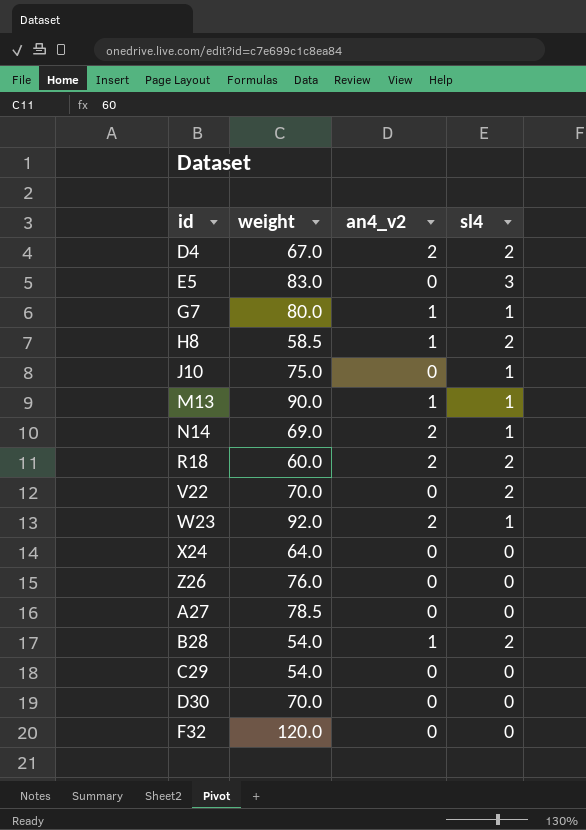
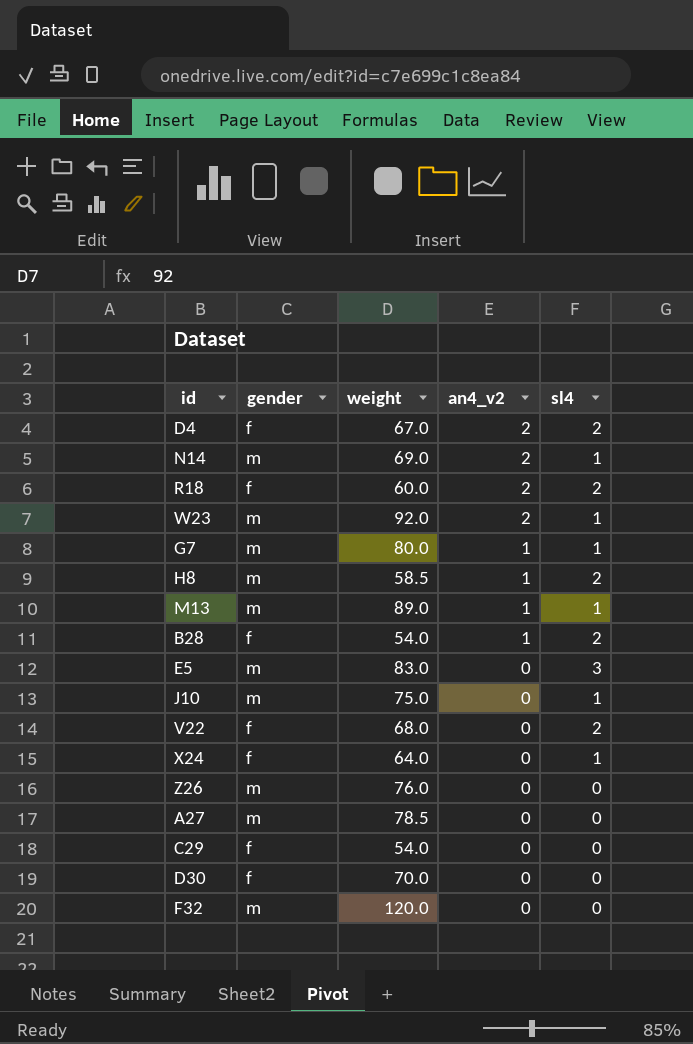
row order: none -> an4_v2 descending
column gender | position: none -> 2
M13 | weight: 90.0 -> 89.0
V22 | weight: 70.0 -> 68.0
X24 | sl4: 0 -> 1

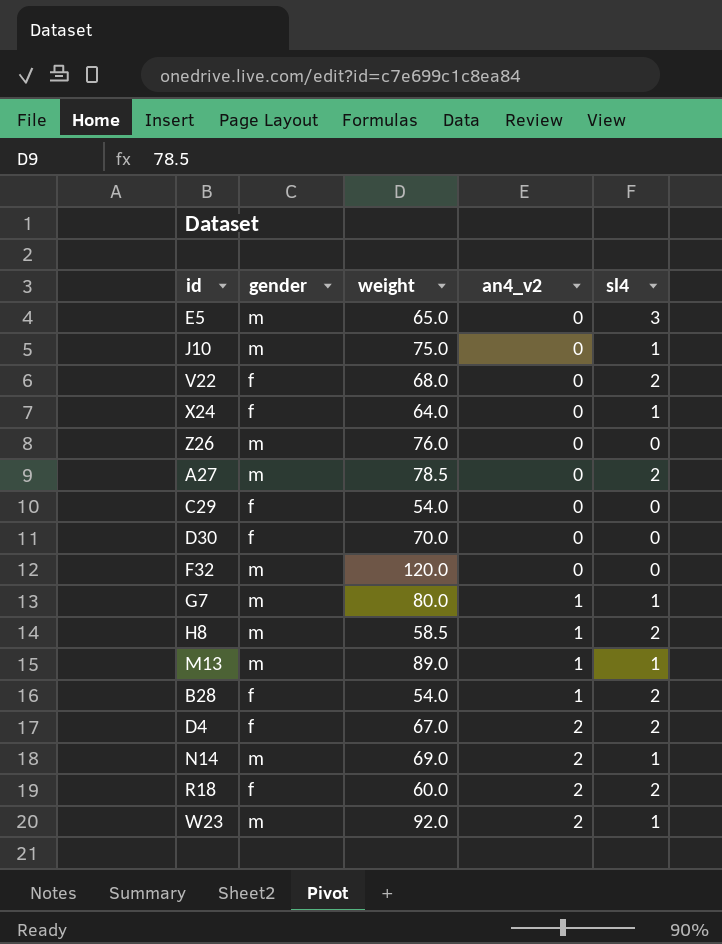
row order: an4_v2 descending -> an4_v2 ascending
E5 | weight: 83.0 -> 65.0
A27 | sl4: 0 -> 2

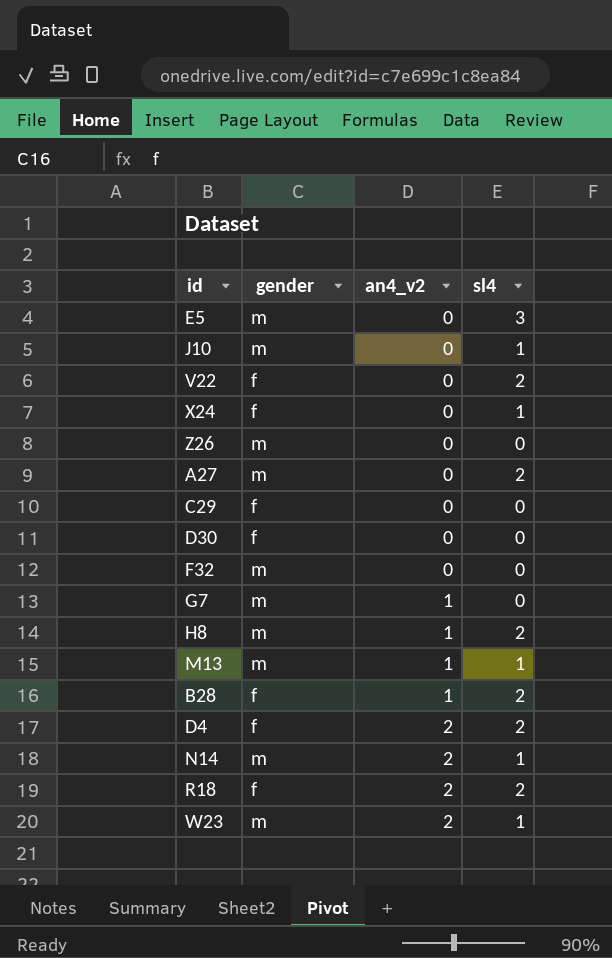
column weight | position: 3 -> none
G7 | sl4: 1 -> 0

